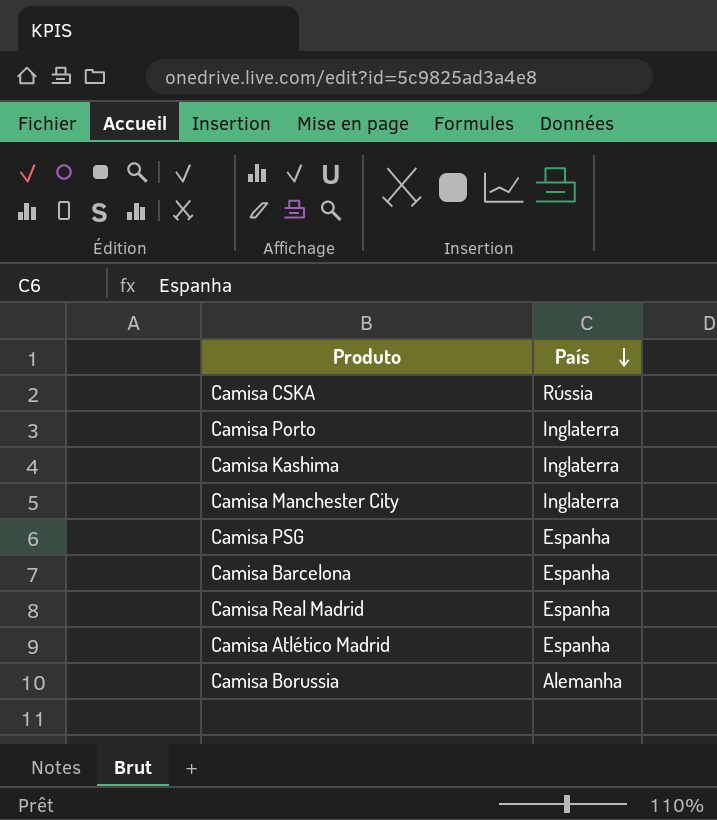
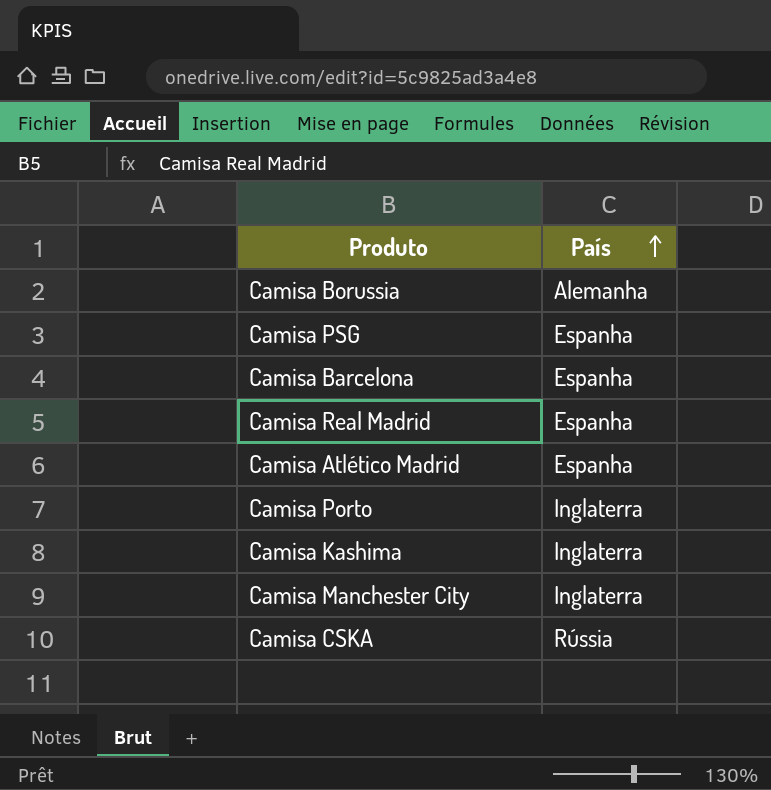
row order: País descending -> País ascending

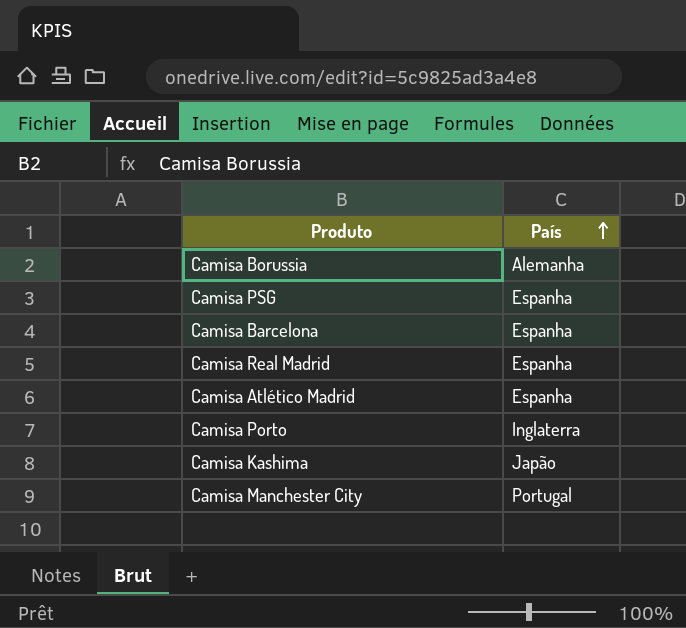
row Camisa CSKA: Rússia -> none
Camisa Kashima | País: Inglaterra -> Japão
Camisa Manchester City | País: Inglaterra -> Portugal

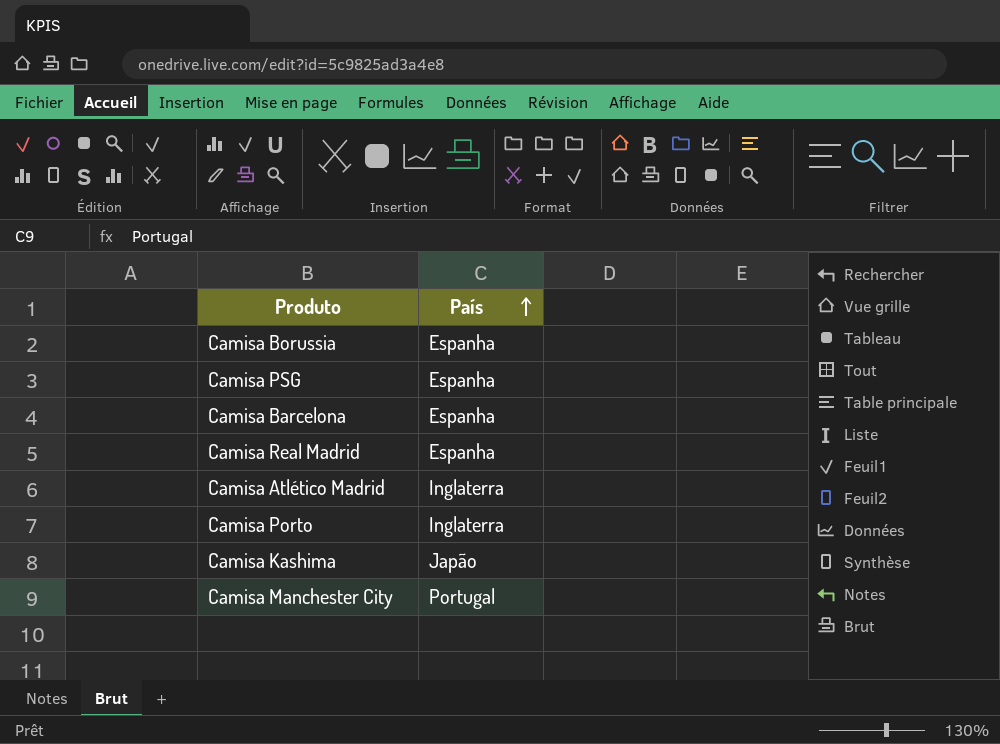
Camisa Borussia | País: Alemanha -> Espanha
Camisa Atlético Madrid | País: Espanha -> Inglaterra

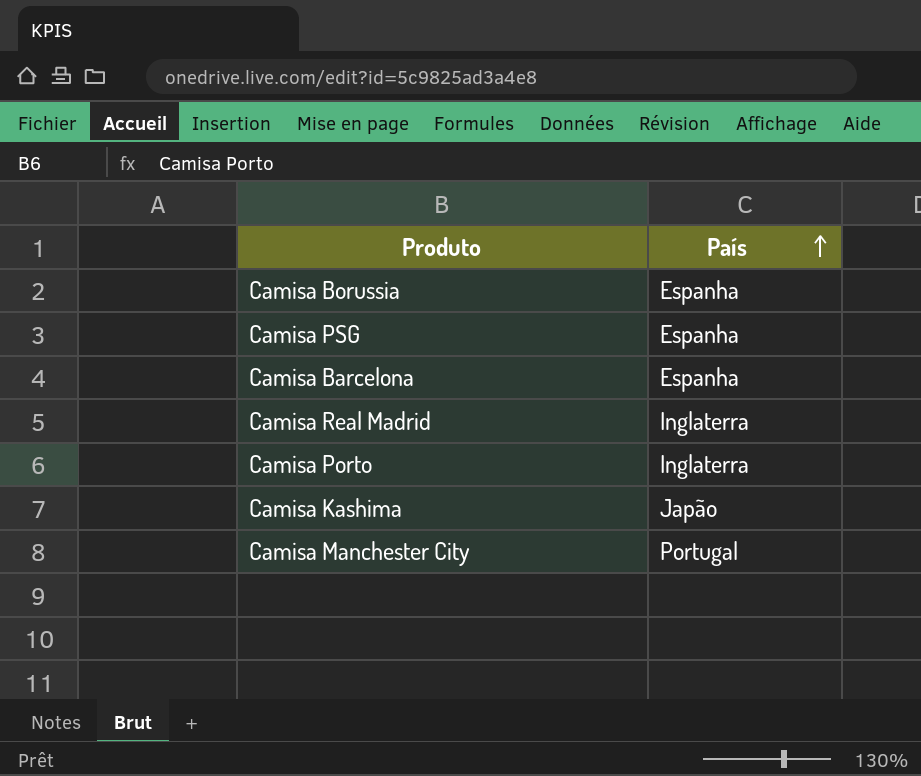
row Camisa Atlético Madrid: Inglaterra -> none
Camisa Real Madrid | País: Espanha -> Inglaterra

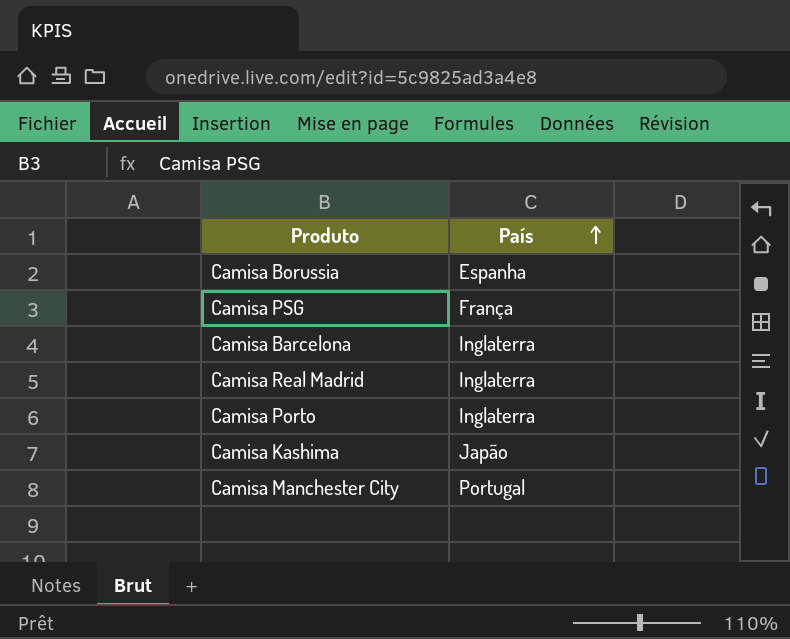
Camisa PSG | País: Espanha -> França
Camisa Barcelona | País: Espanha -> Inglaterra

